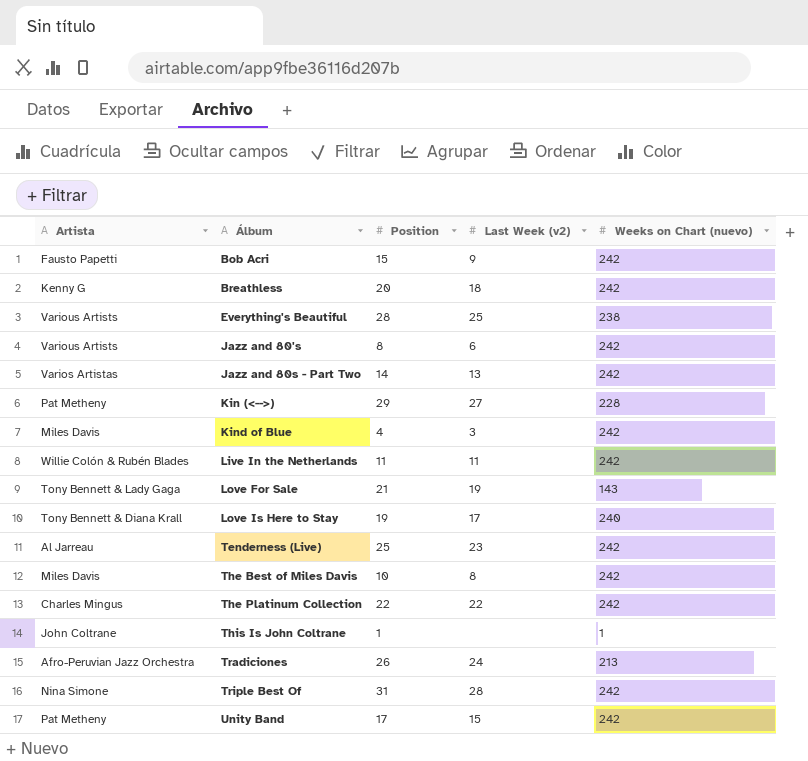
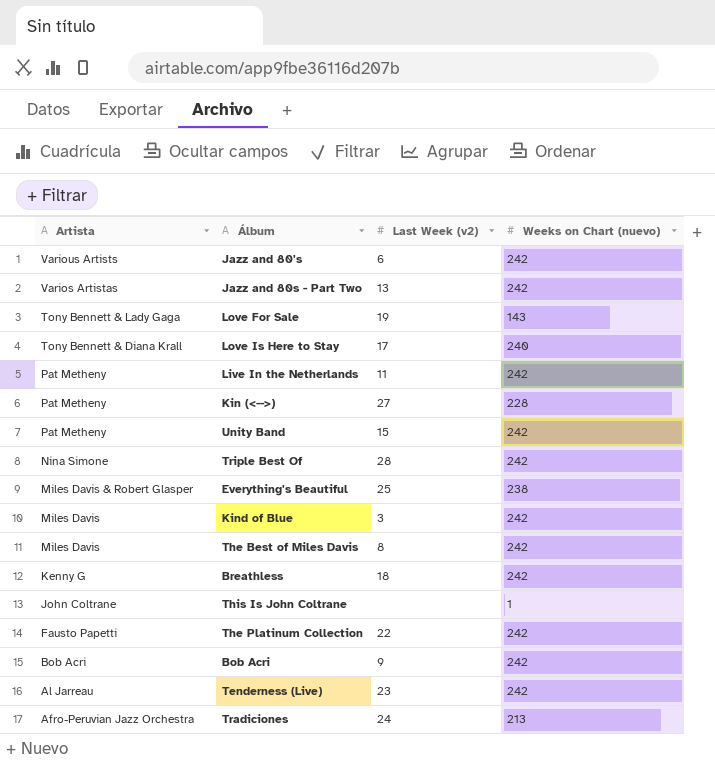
row order: Álbum ascending -> Artista descending
column Position | position: 3 -> none
Live In the Netherlands | Artista: Willie Colón & Rubén Blades -> Pat Metheny
Everything's Beautiful | Artista: Various Artists -> Miles Davis & Robert Glasper
The Platinum Collection | Artista: Charles Mingus -> Fausto Papetti
Bob Acri | Artista: Fausto Papetti -> Bob Acri

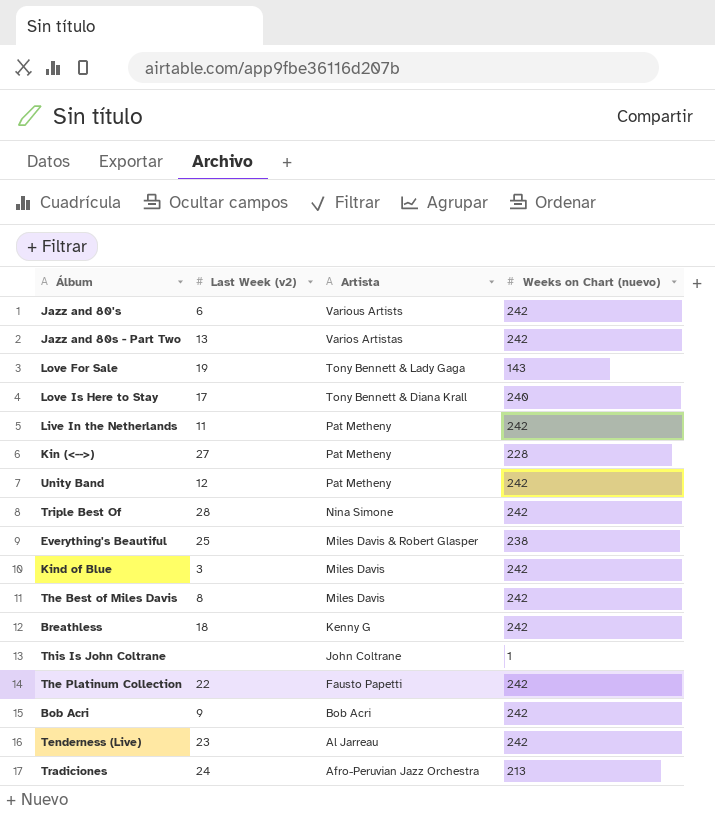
column Artista | position: 1 -> 3
Unity Band | Last Week (v2): 15 -> 12

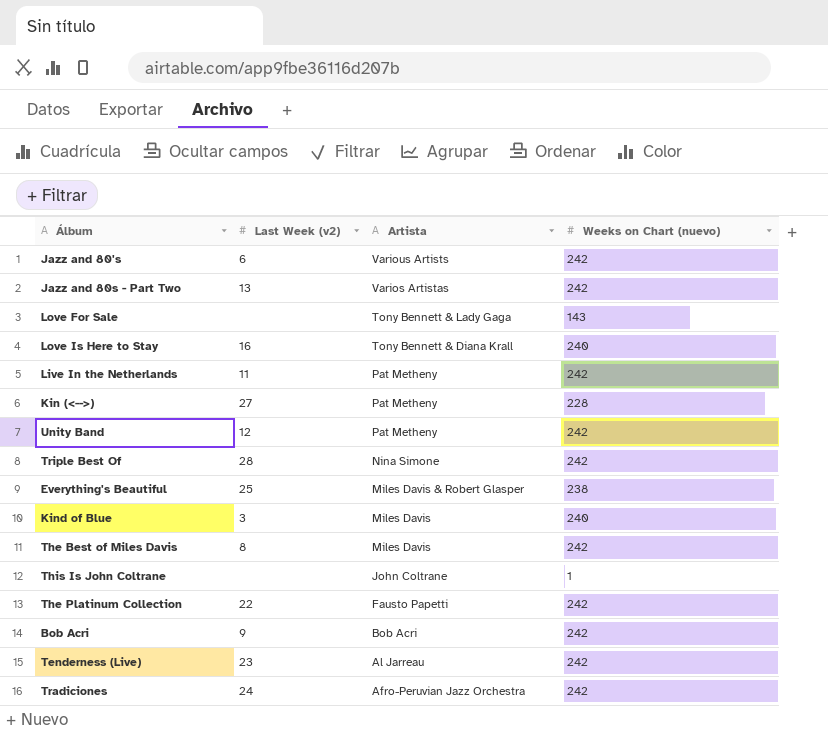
row Breathless: 18 | Kenny G | 242 -> none
Love For Sale | Last Week (v2): 19 -> none
Love Is Here to Stay | Last Week (v2): 17 -> 16
Kind of Blue | Weeks on Chart (nuevo): 242 -> 240
Tradiciones | Weeks on Chart (nuevo): 213 -> 242

